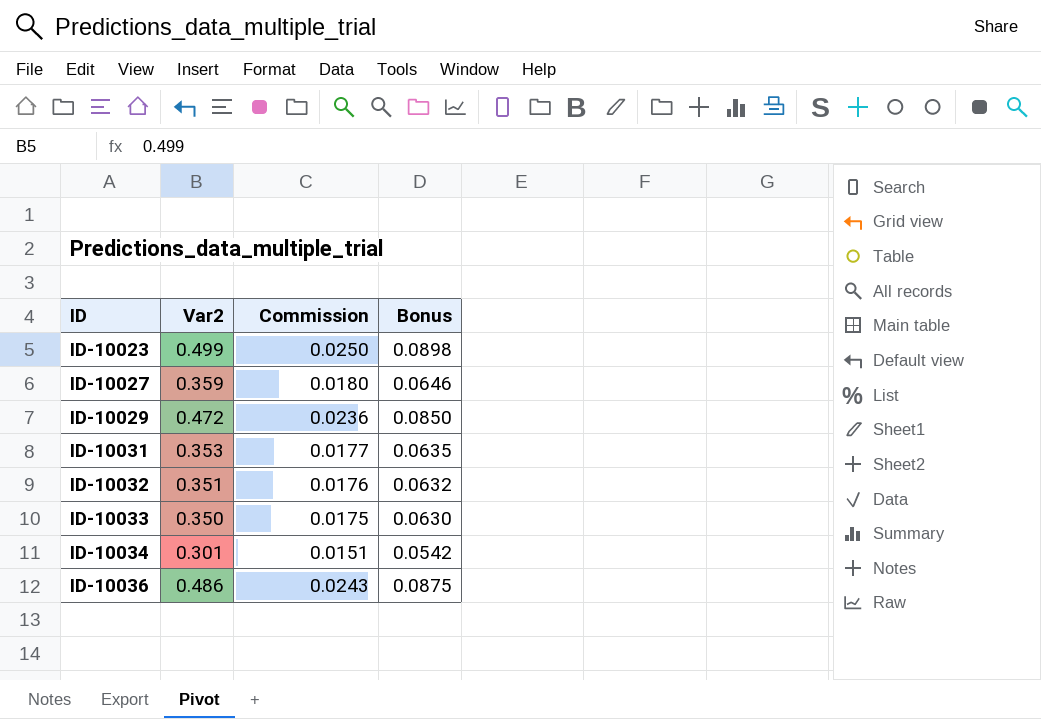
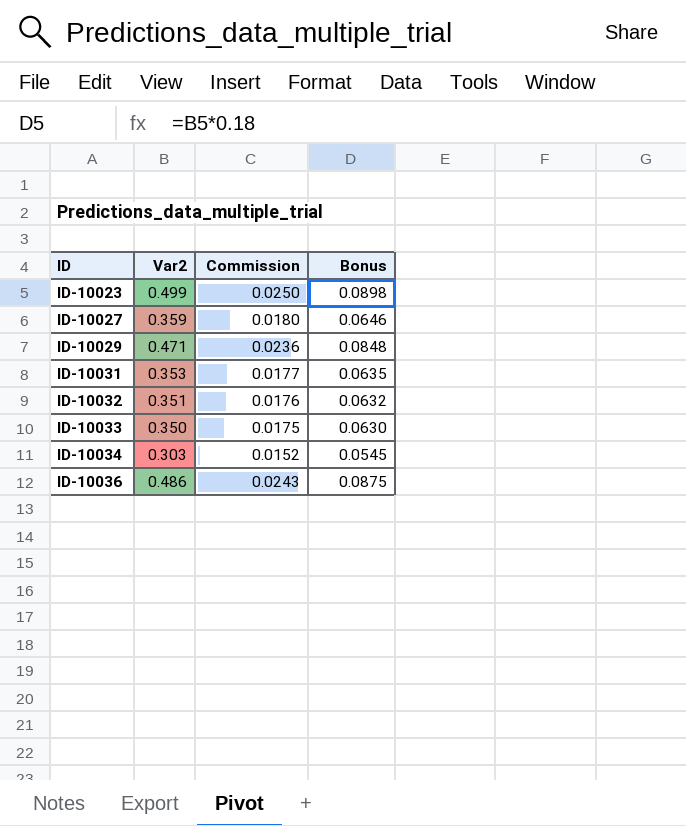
ID-10029 | Var2: 0.472 -> 0.471
ID-10029 | Bonus: 0.0850 -> 0.0848
ID-10034 | Var2: 0.301 -> 0.303
ID-10034 | Commission: 0.0151 -> 0.0152
ID-10034 | Bonus: 0.0542 -> 0.0545

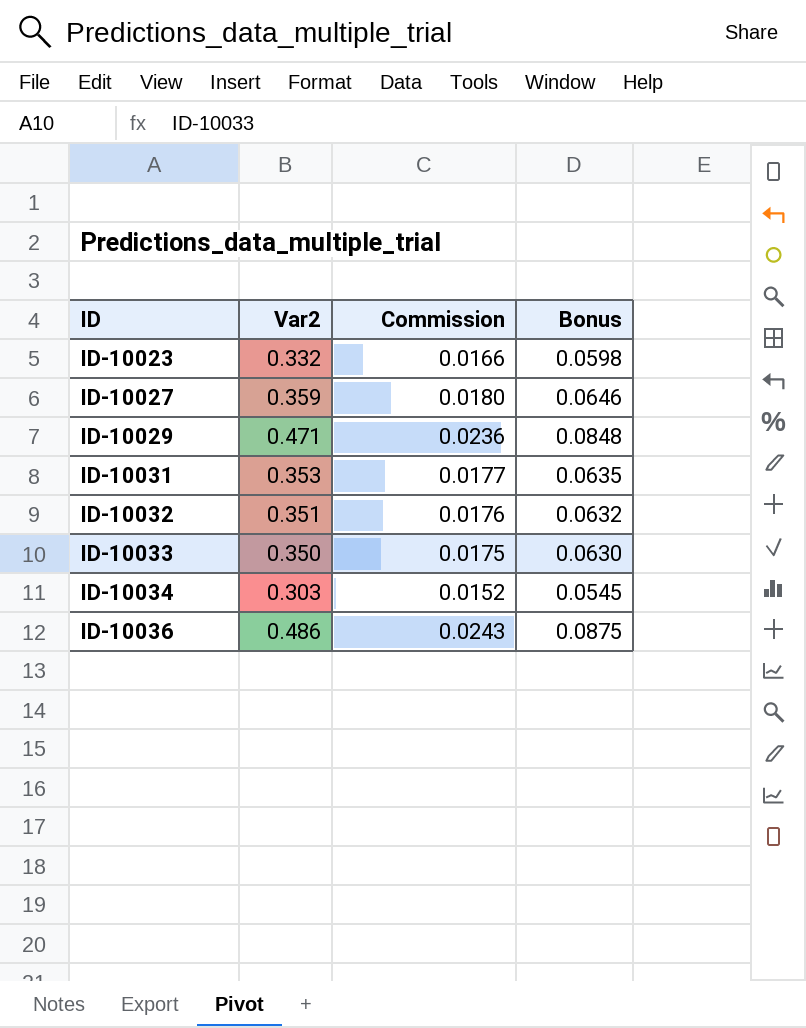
ID-10023 | Var2: 0.499 -> 0.332
ID-10023 | Commission: 0.0250 -> 0.0166
ID-10023 | Bonus: 0.0898 -> 0.0598

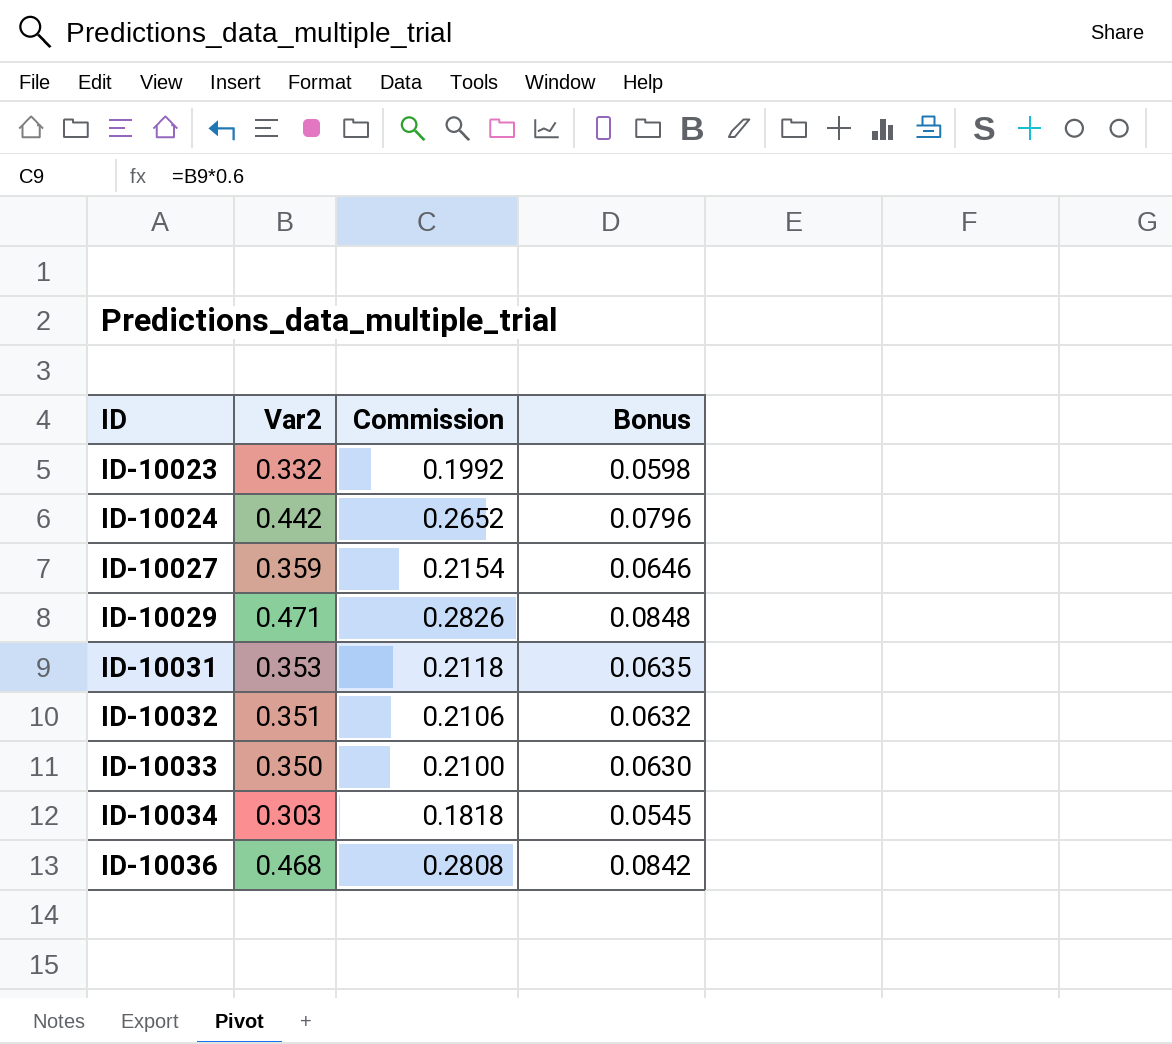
column Commission | formula: [Var2] * 0.05 -> [Var2] * 0.6
row ID-10024: none -> 0.442 | 0.2652 | 0.0796
ID-10036 | Var2: 0.486 -> 0.468
ID-10036 | Bonus: 0.0875 -> 0.0842

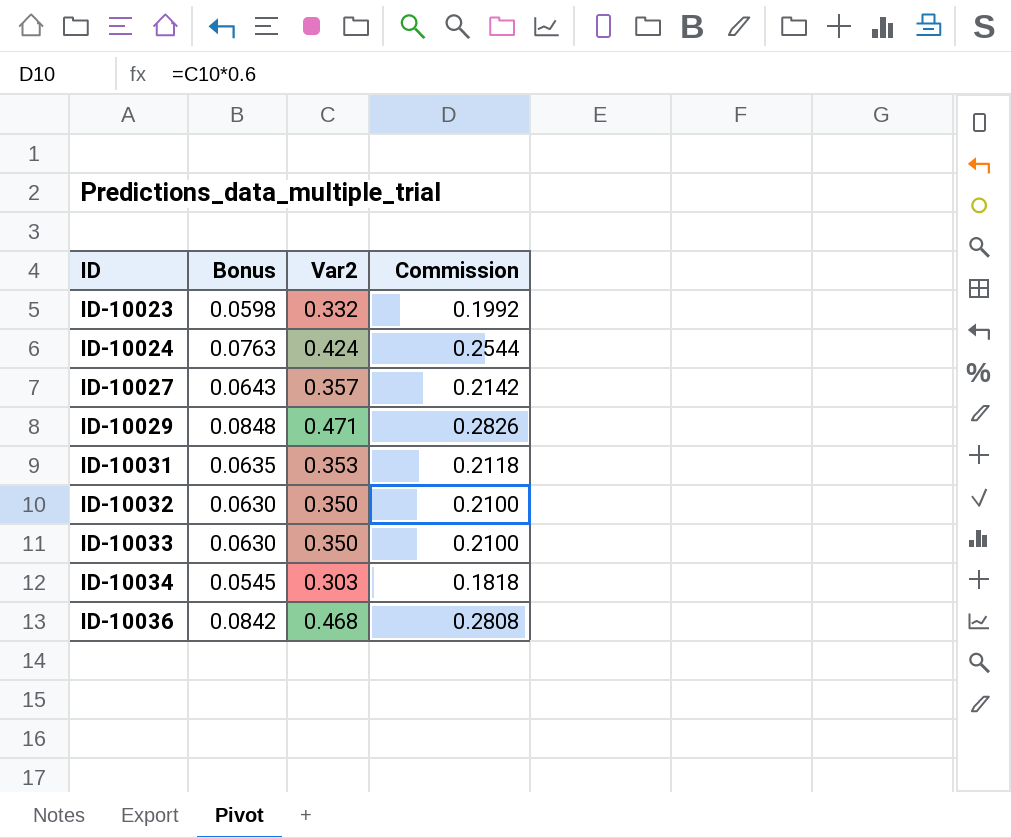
column Bonus | position: 4 -> 2
ID-10024 | Bonus: 0.0796 -> 0.0763
ID-10024 | Var2: 0.442 -> 0.424
ID-10024 | Commission: 0.2652 -> 0.2544
ID-10027 | Bonus: 0.0646 -> 0.0643
ID-10027 | Var2: 0.359 -> 0.357
ID-10027 | Commission: 0.2154 -> 0.2142
ID-10032 | Bonus: 0.0632 -> 0.0630
ID-10032 | Var2: 0.351 -> 0.350
ID-10032 | Commission: 0.2106 -> 0.2100

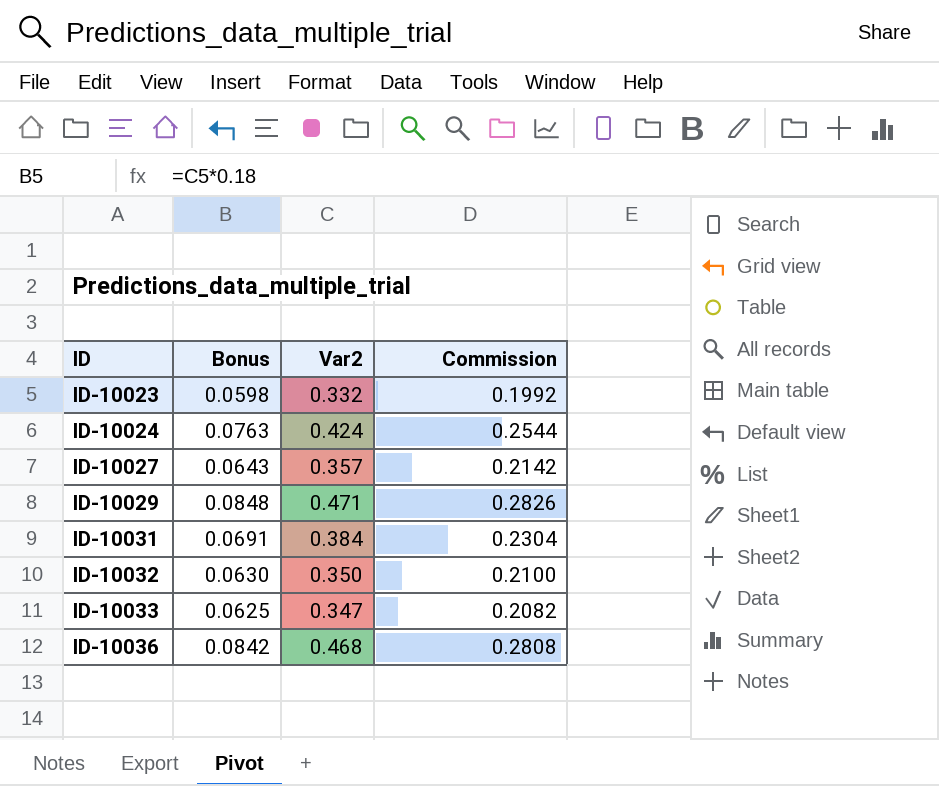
row ID-10034: 0.0545 | 0.303 | 0.1818 -> none
ID-10031 | Bonus: 0.0635 -> 0.0691
ID-10031 | Var2: 0.353 -> 0.384
ID-10031 | Commission: 0.2118 -> 0.2304
ID-10033 | Bonus: 0.0630 -> 0.0625
ID-10033 | Var2: 0.350 -> 0.347
ID-10033 | Commission: 0.2100 -> 0.2082

